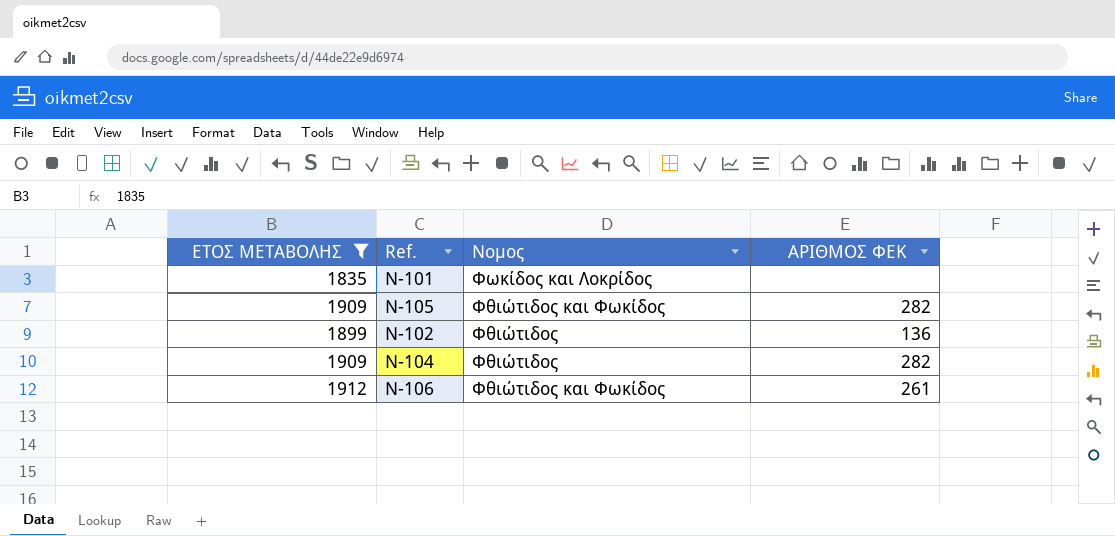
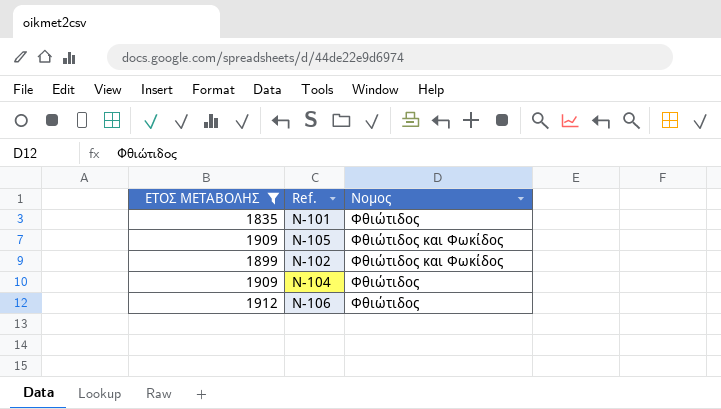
column ΑΡΙΘΜΟΣ ΦΕΚ | position: 4 -> none
N-101 | Νομος: Φωκίδος και Λοκρίδος -> Φθιώτιδος
N-102 | Νομος: Φθιώτιδος -> Φθιώτιδος και Φωκίδος
N-106 | Νομος: Φθιώτιδος και Φωκίδος -> Φθιώτιδος

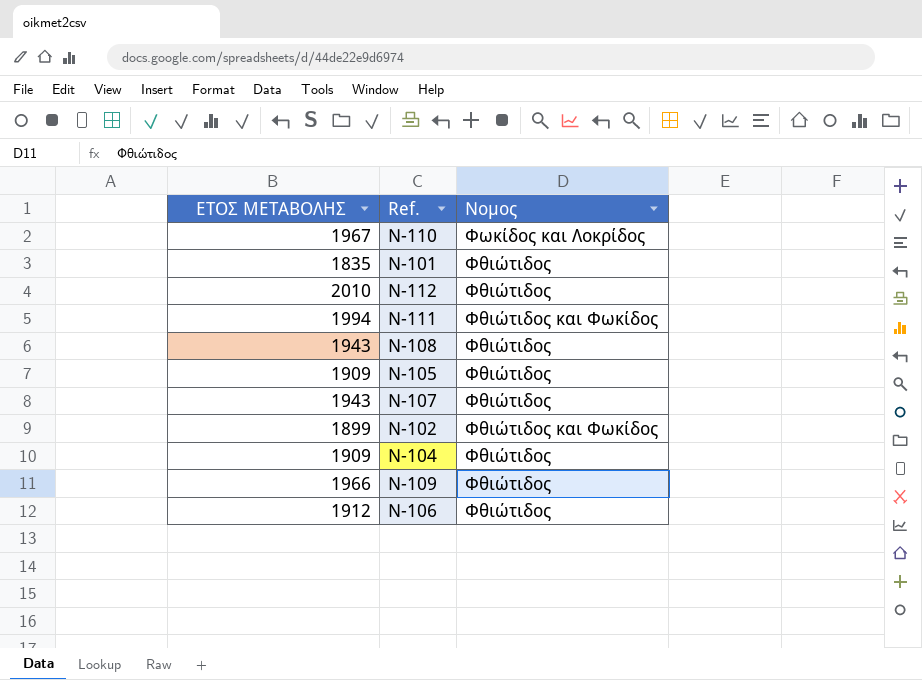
filter: ΕΤΟΣ ΜΕΤΑΒΟΛΗΣ <= 1912 -> none
N-105 | Νομος: Φθιώτιδος και Φωκίδος -> Φθιώτιδος

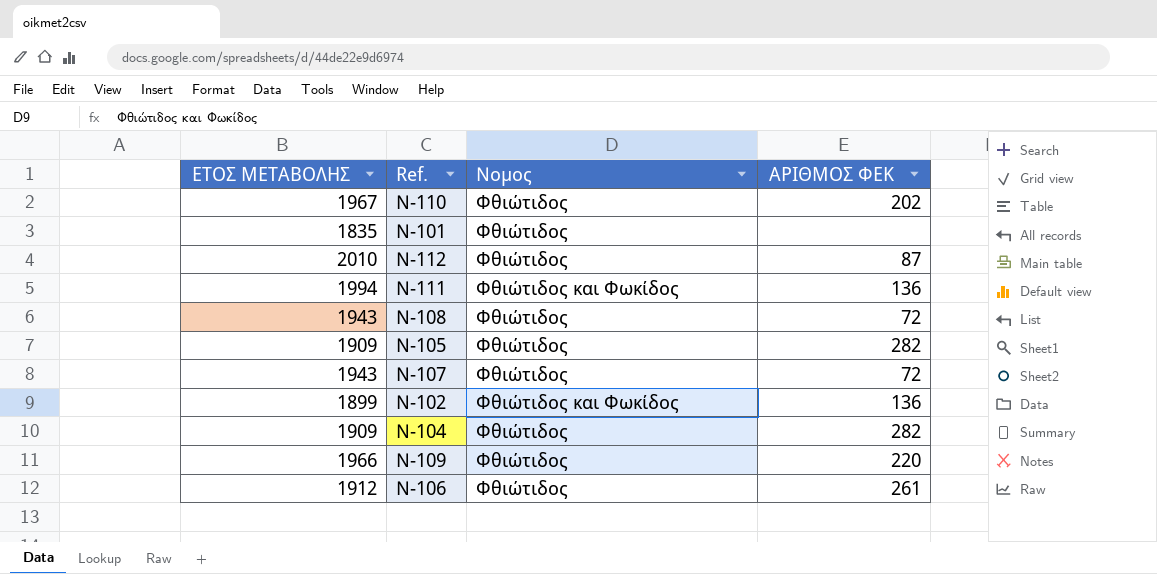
column ΑΡΙΘΜΟΣ ΦΕΚ | position: none -> 4
N-110 | Νομος: Φωκίδος και Λοκρίδος -> Φθιώτιδος

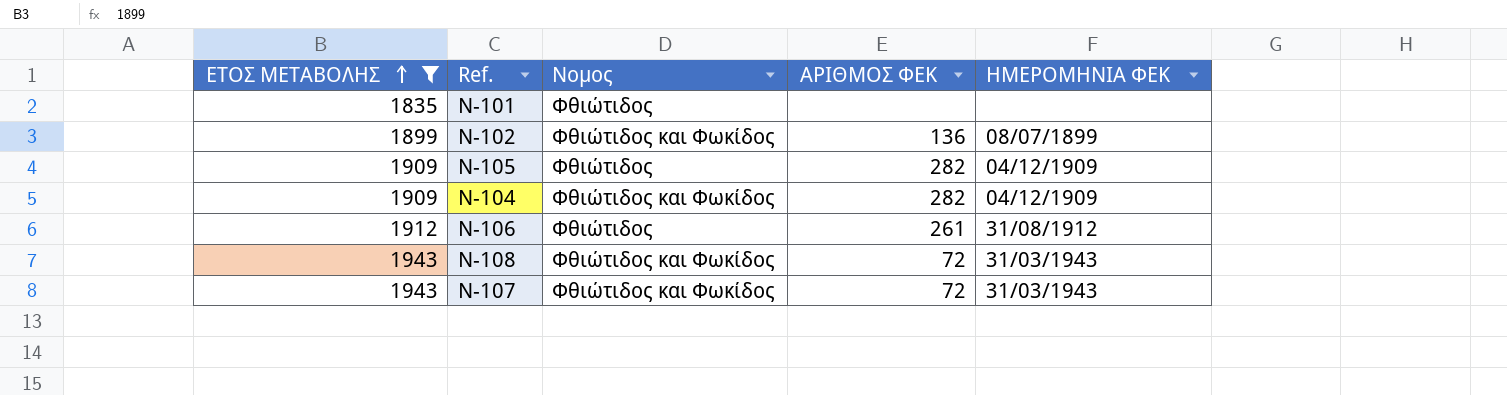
filter: none -> ΕΤΟΣ ΜΕΤΑΒΟΛΗΣ <= 1943
row order: none -> ΕΤΟΣ ΜΕΤΑΒΟΛΗΣ ascending
column ΗΜΕΡΟΜΗΝΙΑ ΦΕΚ | position: none -> 5
N-104 | Νομος: Φθιώτιδος -> Φθιώτιδος και Φωκίδος
N-108 | Νομος: Φθιώτιδος -> Φθιώτιδος και Φωκίδος
N-107 | Νομος: Φθιώτιδος -> Φθιώτιδος και Φωκίδος

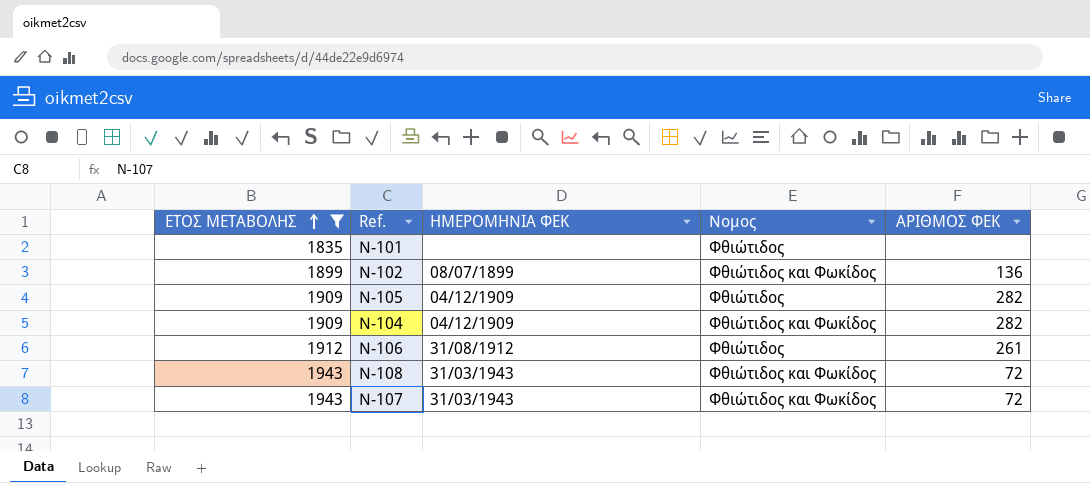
column ΗΜΕΡΟΜΗΝΙΑ ΦΕΚ | position: 5 -> 3

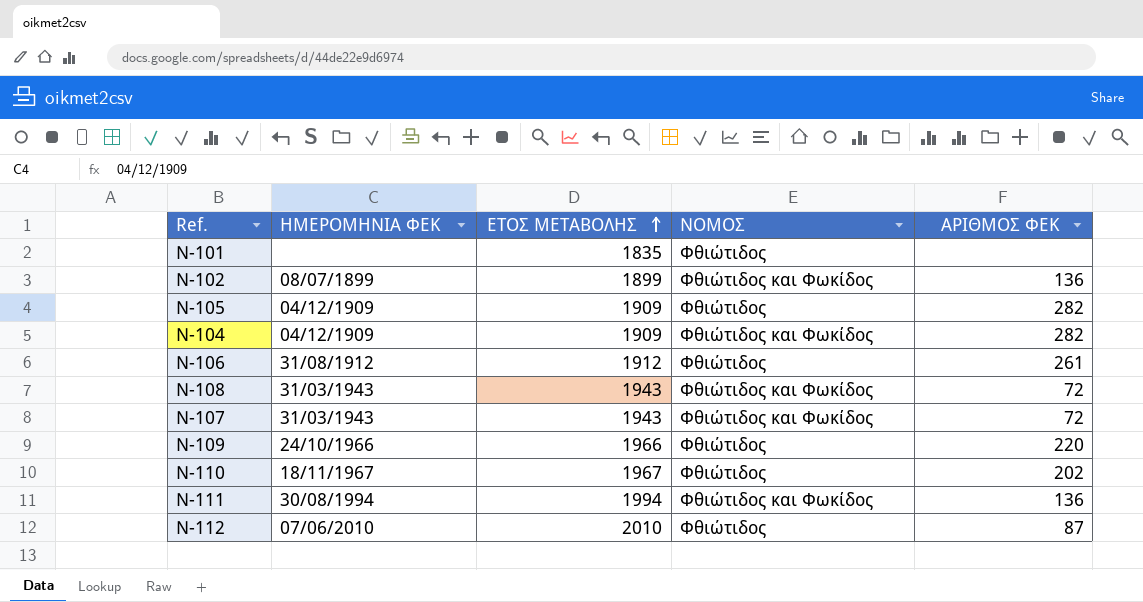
filter: ΕΤΟΣ ΜΕΤΑΒΟΛΗΣ <= 1943 -> none
column ΕΤΟΣ ΜΕΤΑΒΟΛΗΣ | position: 1 -> 3
column name: Νομος -> ΝΟΜΟΣ

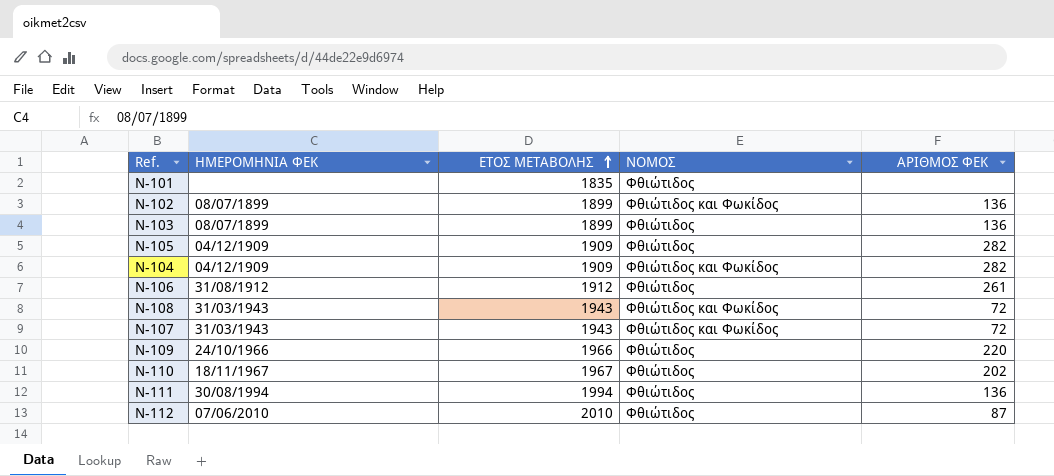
row N-103: none -> 08/07/1899 | 1899 | Φθιώτιδος | 136
N-111 | ΝΟΜΟΣ: Φθιώτιδος και Φωκίδος -> Φθιώτιδος

